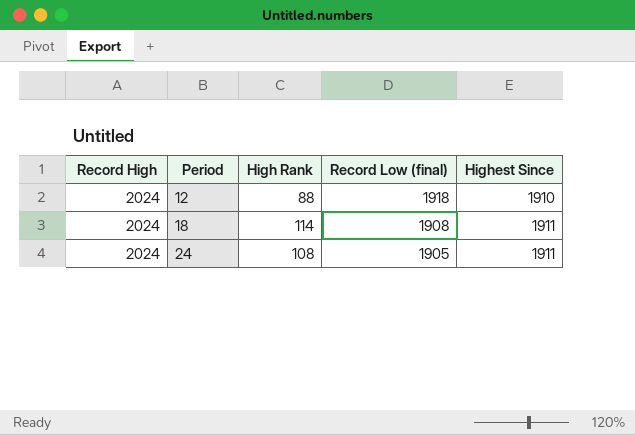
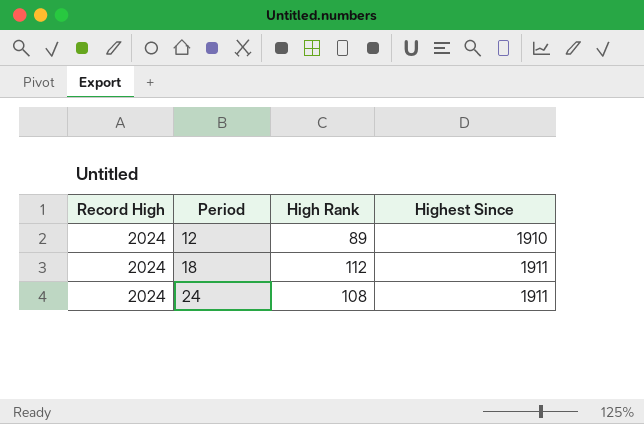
column Record Low (final) | position: 4 -> none
12 | High Rank: 88 -> 89
18 | High Rank: 114 -> 112

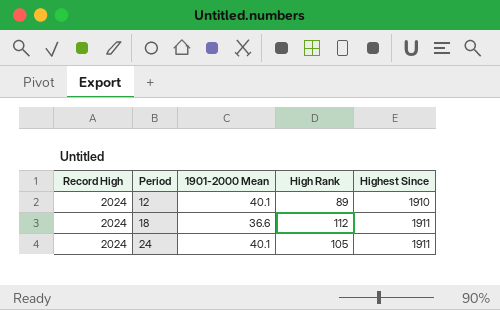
column 1901-2000 Mean | position: none -> 3
24 | High Rank: 108 -> 105

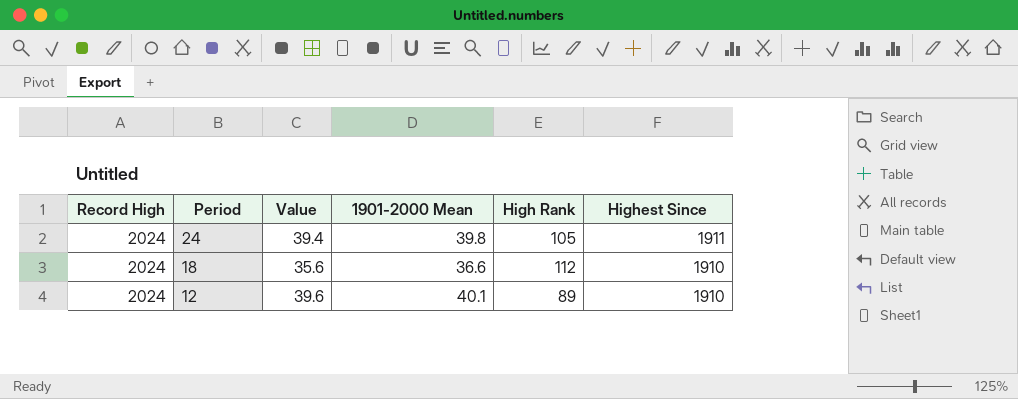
row order: Period ascending -> Period descending
column Value | position: none -> 3
24 | 1901-2000 Mean: 40.1 -> 39.8
18 | Highest Since: 1911 -> 1910

